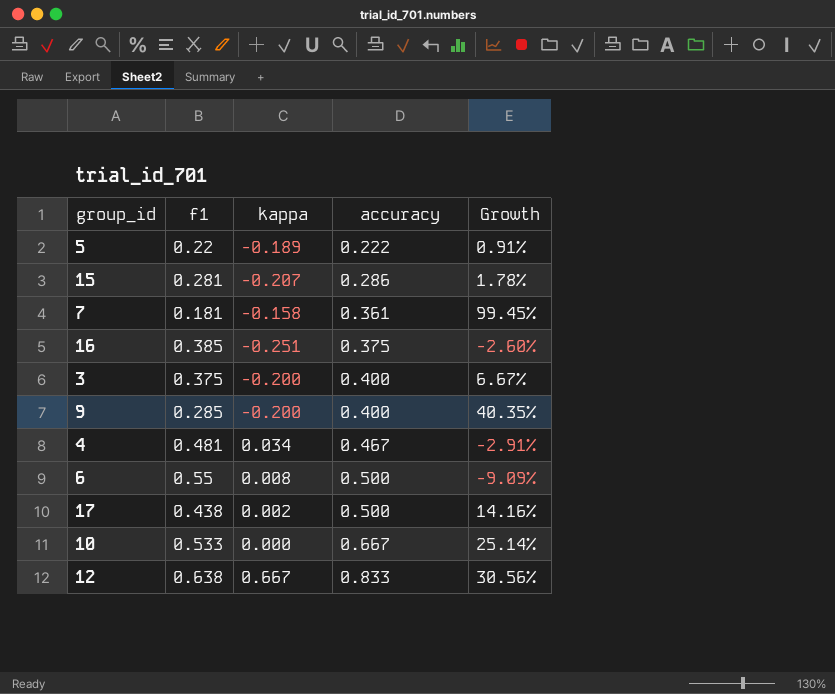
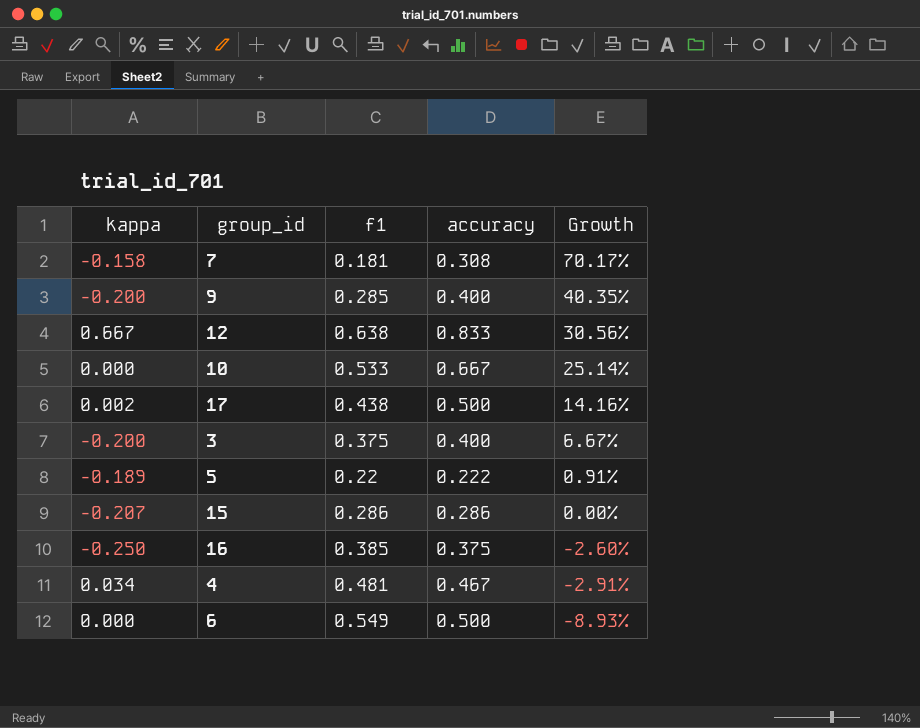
row order: accuracy ascending -> Growth descending
column kappa | position: 3 -> 1
7 | accuracy: 0.361 -> 0.308
7 | Growth: 99.45% -> 70.17%
15 | f1: 0.281 -> 0.286
15 | Growth: 1.78% -> 0.00%
16 | kappa: -0.251 -> -0.250
6 | kappa: 0.008 -> 0.000
6 | f1: 0.55 -> 0.549
6 | Growth: -9.09% -> -8.93%

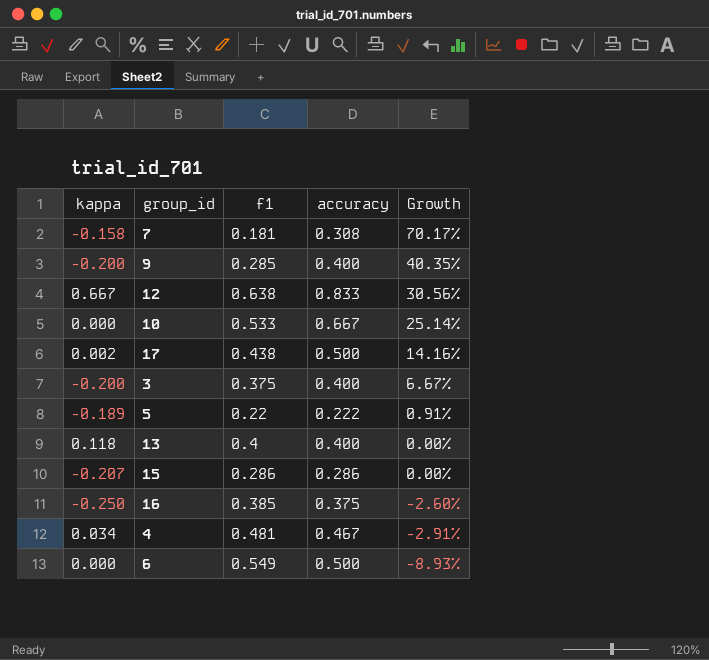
row 13: none -> 0.118 | 0.4 | 0.400 | 0.00%

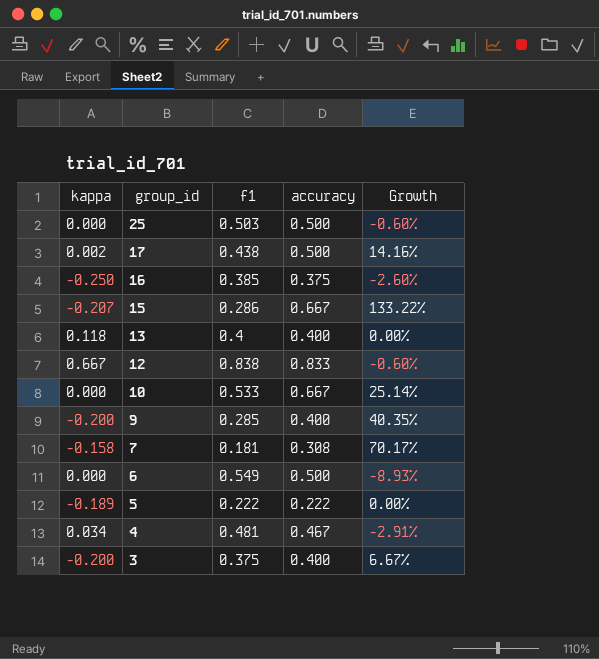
row order: Growth descending -> group_id descending
row 25: none -> 0.000 | 0.503 | 0.500 | -0.60%
15 | accuracy: 0.286 -> 0.667
15 | Growth: 0.00% -> 133.22%
12 | f1: 0.638 -> 0.838
12 | Growth: 30.56% -> -0.60%
5 | f1: 0.22 -> 0.222
5 | Growth: 0.91% -> 0.00%

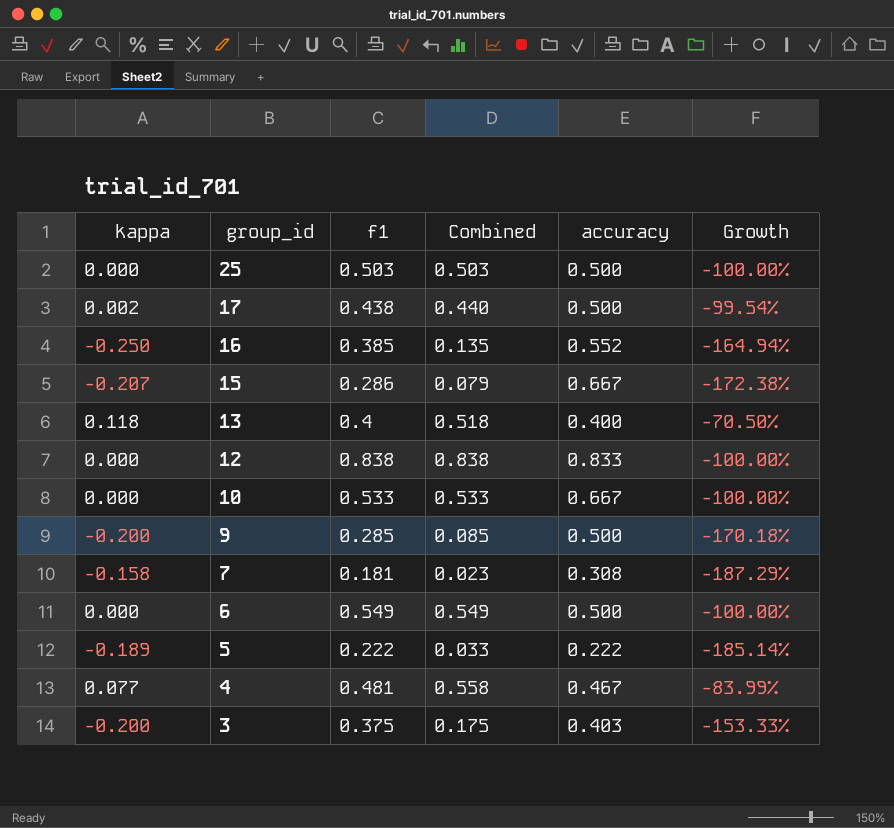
column Combined | formula: none -> [kappa] + [f1]
column Growth | formula: ([accuracy] - [f1]) / [f1] -> ([kappa] - [f1]) / [f1]
16 | accuracy: 0.375 -> 0.552
12 | kappa: 0.667 -> 0.000
9 | accuracy: 0.400 -> 0.500
4 | kappa: 0.034 -> 0.077
3 | accuracy: 0.400 -> 0.403

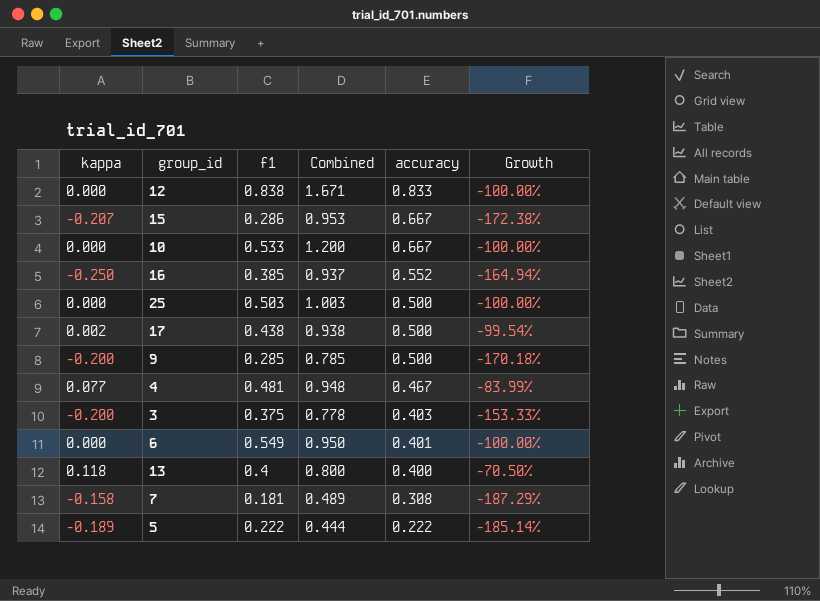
row order: group_id descending -> accuracy descending
column Combined | formula: [kappa] + [f1] -> [f1] + [accuracy]
6 | accuracy: 0.500 -> 0.401

